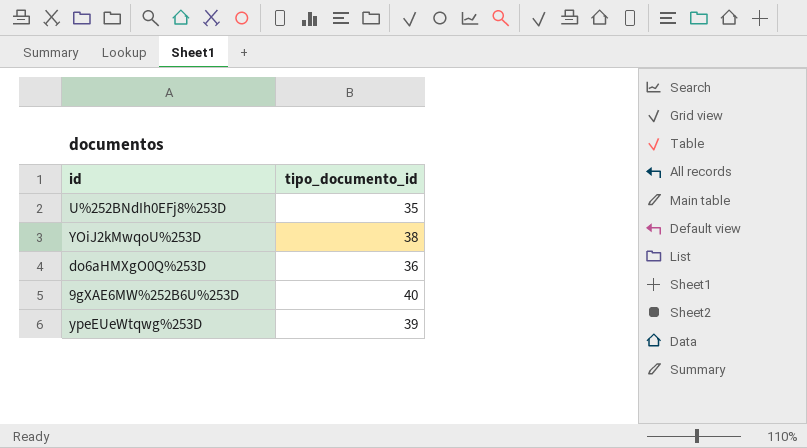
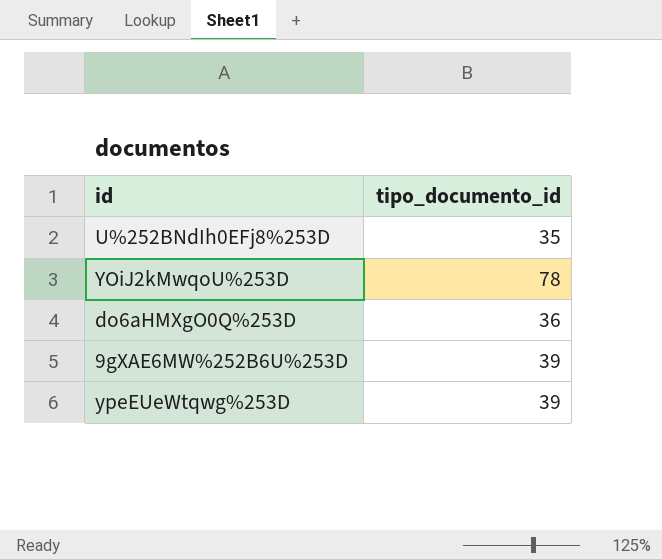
YOiJ2kMwqoU%253D | tipo_documento_id: 38 -> 78
9gXAE6MW%252B6U%253D | tipo_documento_id: 40 -> 39

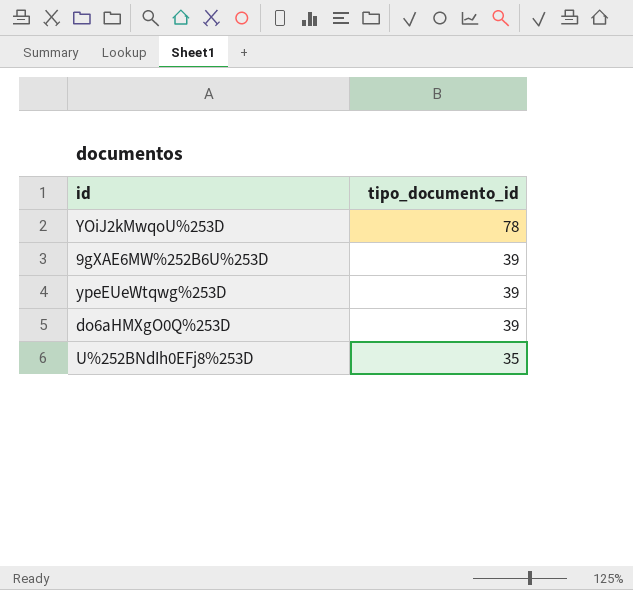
row order: none -> tipo_documento_id descending
do6aHMXgO0Q%253D | tipo_documento_id: 36 -> 39

